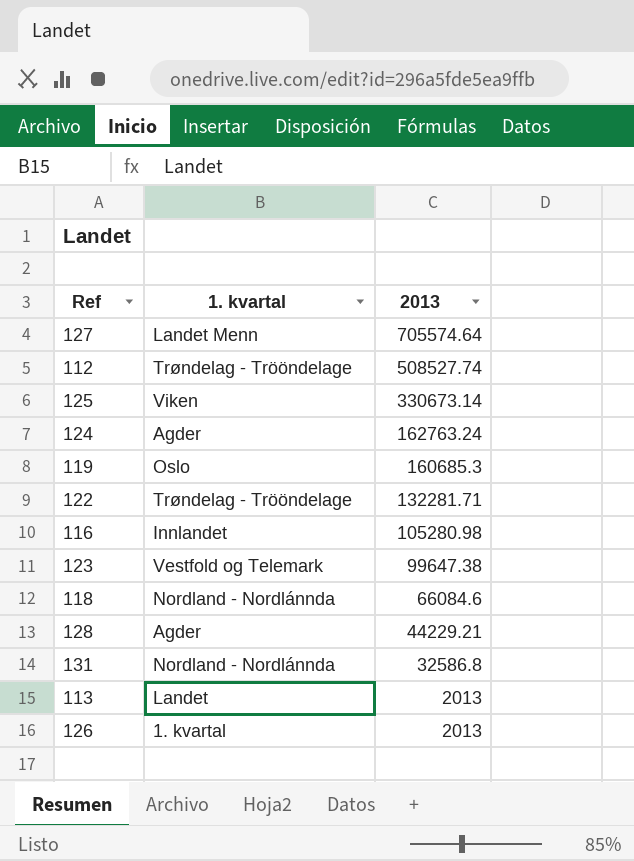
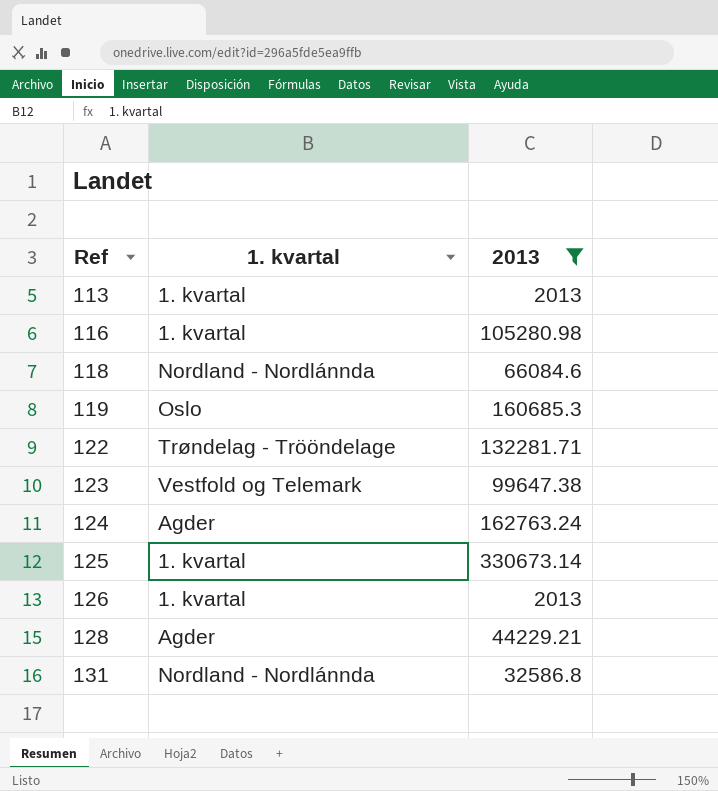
filter: none -> 2013 <= 330673.14
row order: 2013 descending -> Ref ascending
113 | 1. kvartal: Landet -> 1. kvartal
116 | 1. kvartal: Innlandet -> 1. kvartal
125 | 1. kvartal: Viken -> 1. kvartal

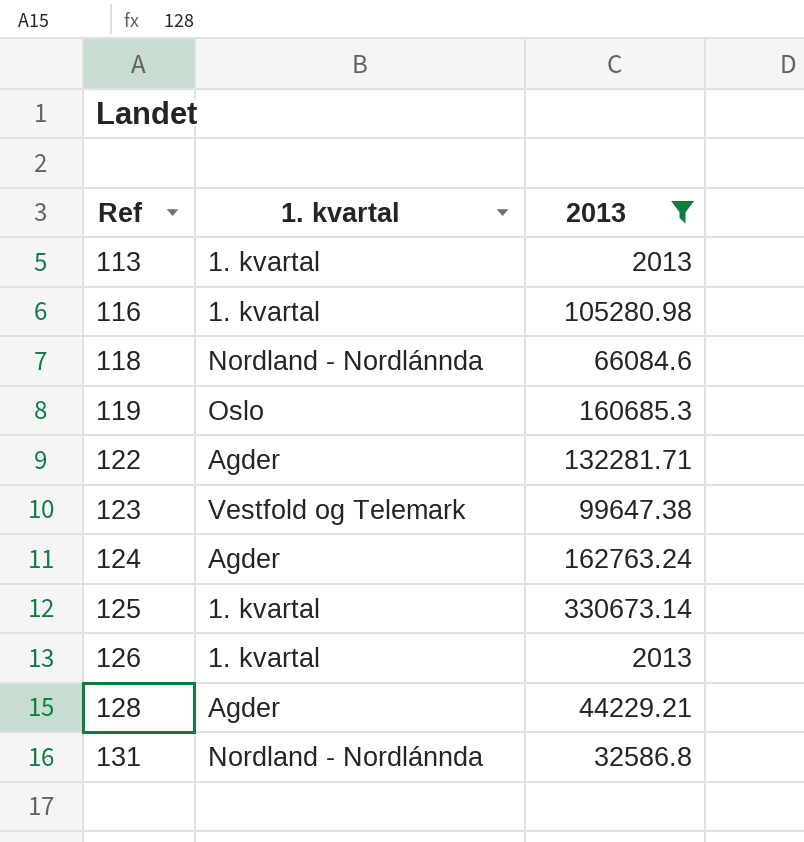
122 | 1. kvartal: Trøndelag - Trööndelage -> Agder

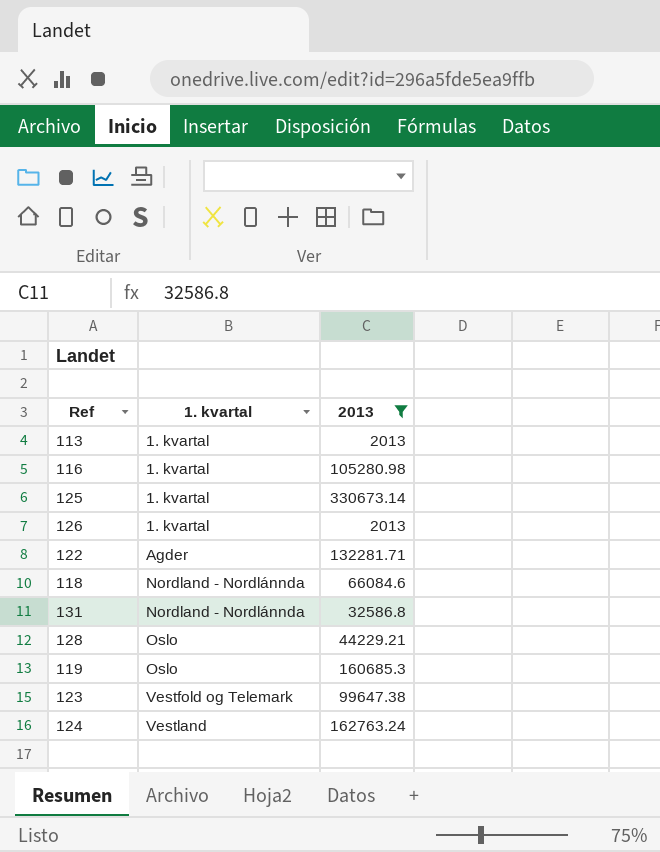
row order: Ref ascending -> 1. kvartal ascending
128 | 1. kvartal: Agder -> Oslo
124 | 1. kvartal: Agder -> Vestland

